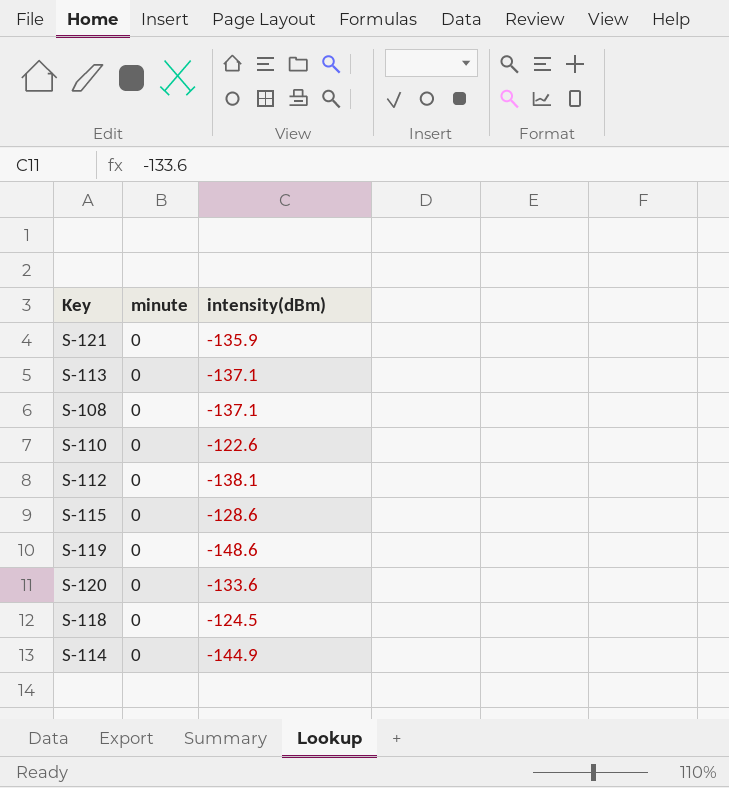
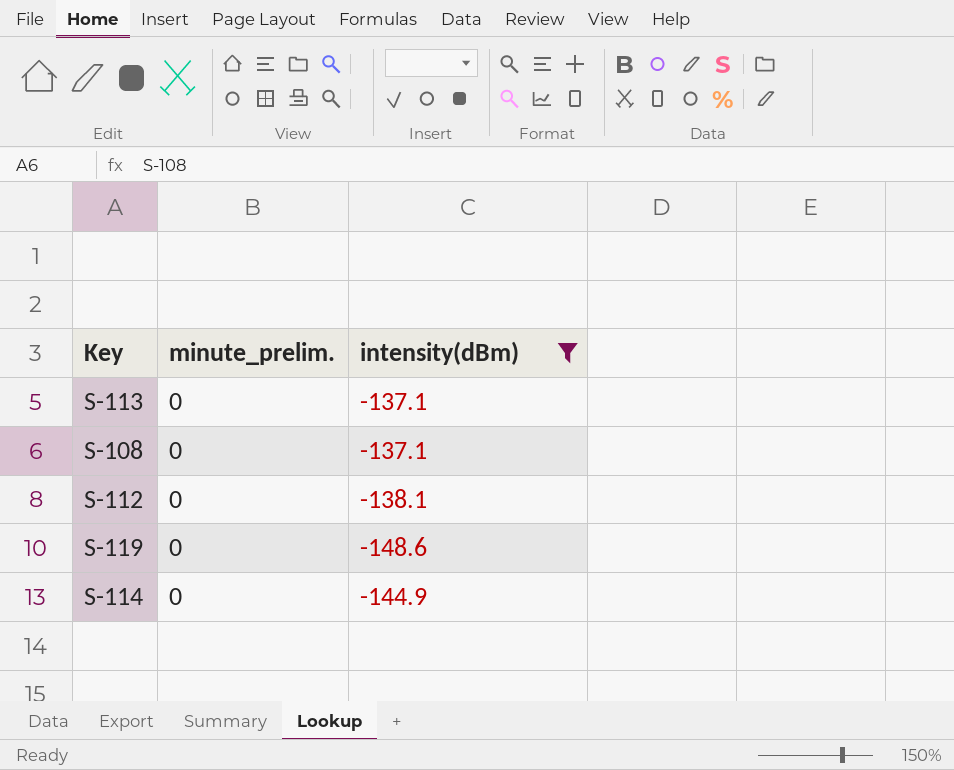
filter: none -> intensity(dBm) <= -137.1
column name: minute -> minute_prelim.

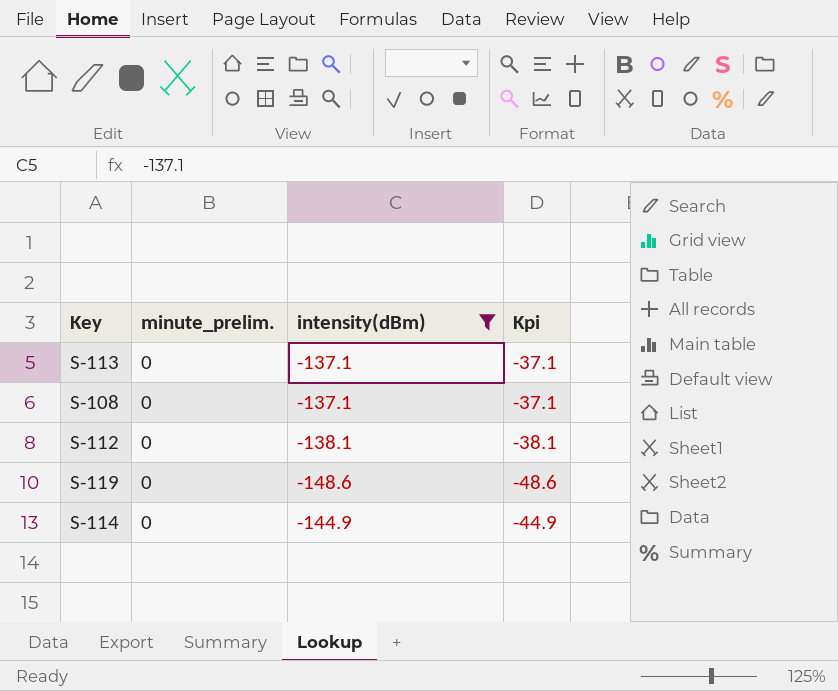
column Kpi | formula: none -> [intensity(dBm)] + 100

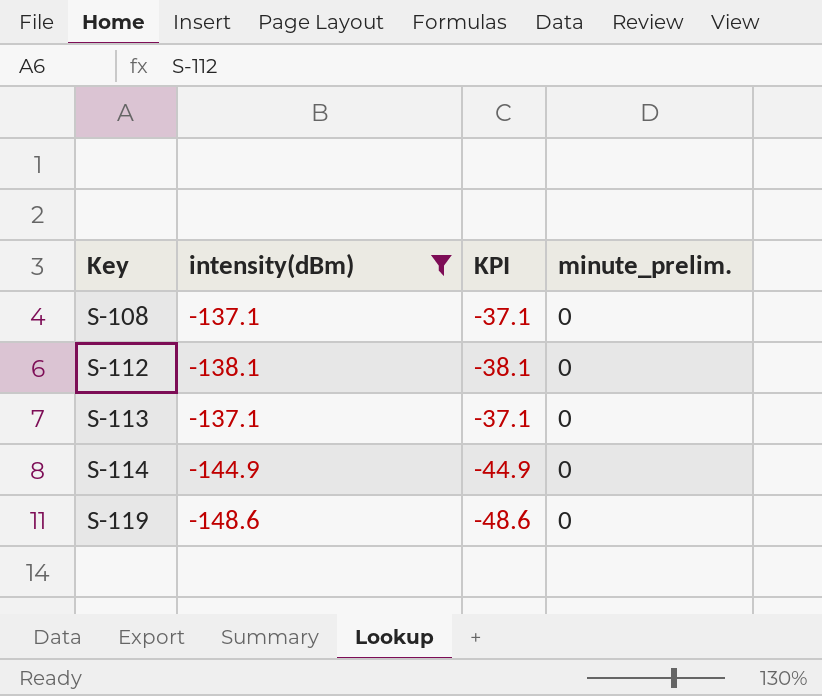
row order: none -> Key ascending
column name: Kpi -> KPI
column minute_prelim. | position: 2 -> 4

